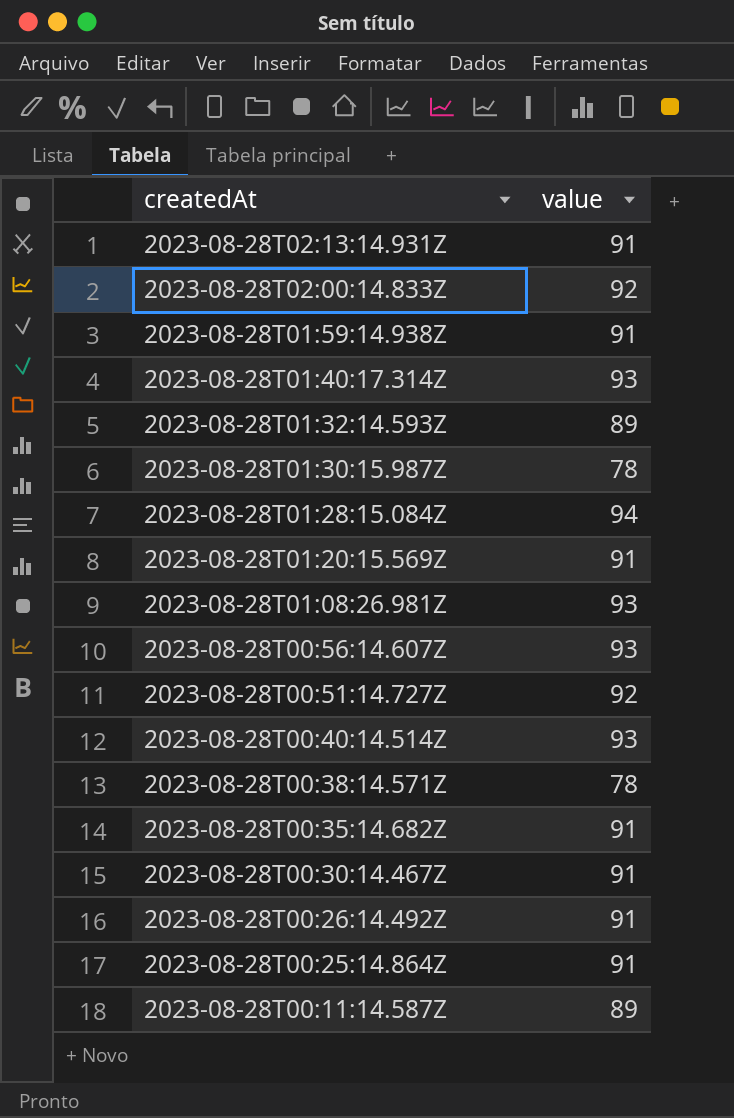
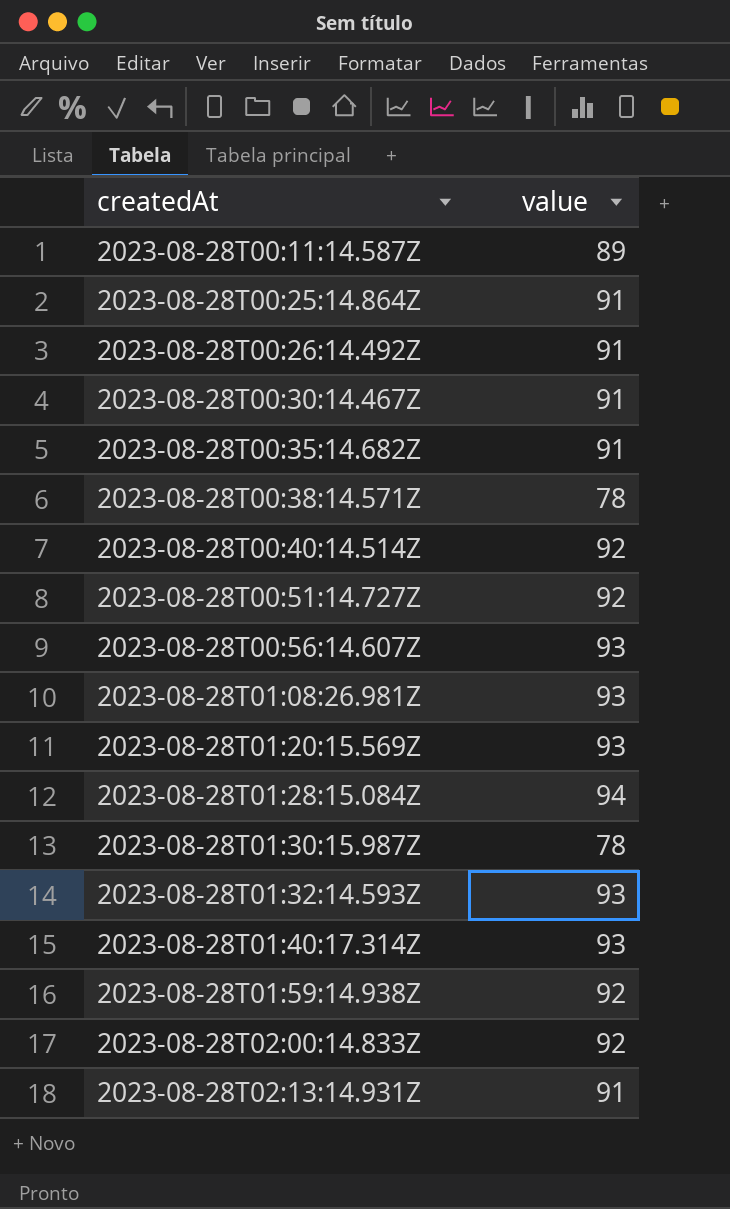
row order: createdAt descending -> createdAt ascending
2023-08-28T00:40:14.514Z | value: 93 -> 92
2023-08-28T01:20:15.569Z | value: 91 -> 93
2023-08-28T01:32:14.593Z | value: 89 -> 93
2023-08-28T01:59:14.938Z | value: 91 -> 92

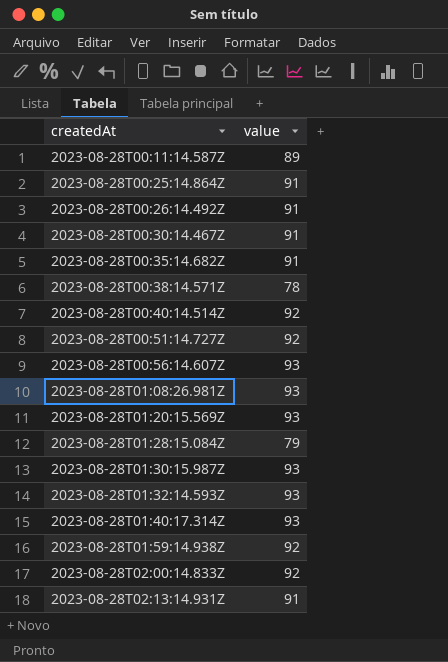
2023-08-28T01:28:15.084Z | value: 94 -> 79
2023-08-28T01:30:15.987Z | value: 78 -> 93

